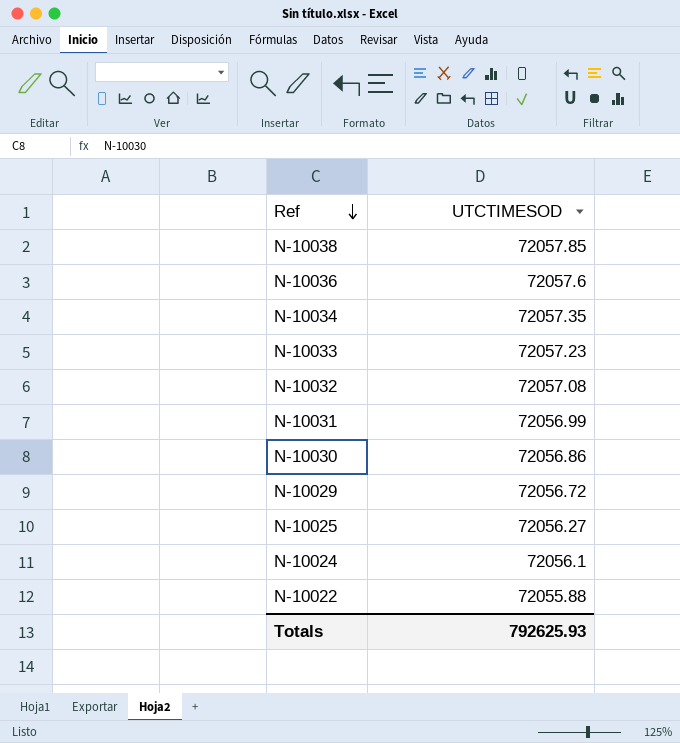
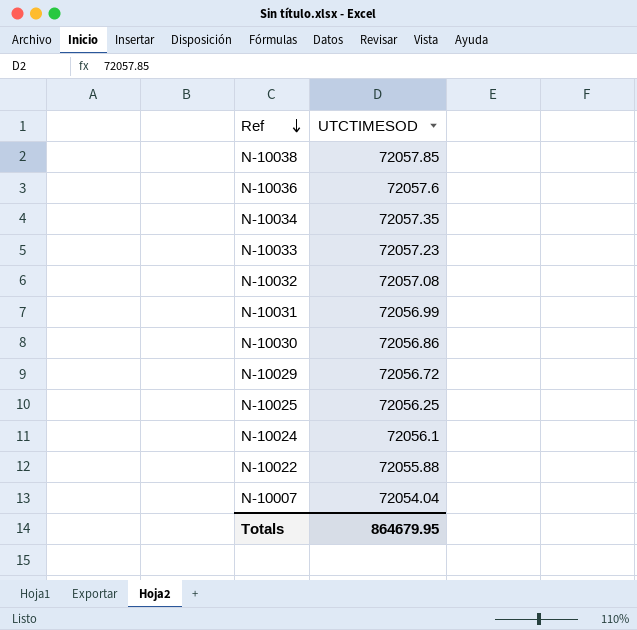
N-10025 | UTCTIMESOD: 72056.27 -> 72056.25
row N-10007: none -> 72054.04
Totals | UTCTIMESOD: 792625.93 -> 864679.95

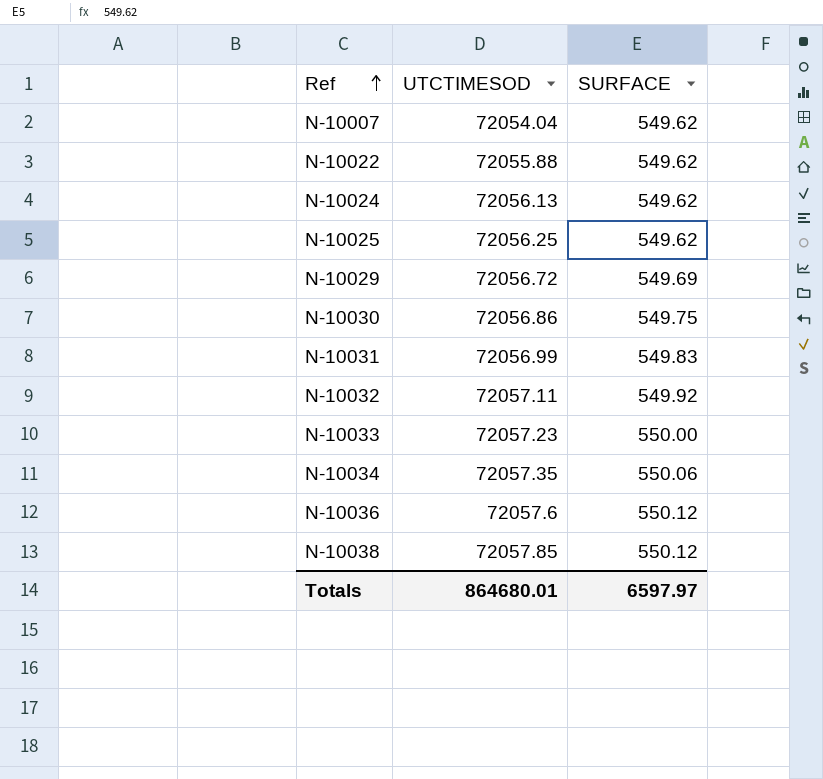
row order: Ref descending -> Ref ascending
column SURFACE | position: none -> 3
N-10024 | UTCTIMESOD: 72056.1 -> 72056.13
N-10032 | UTCTIMESOD: 72057.08 -> 72057.11
Totals | UTCTIMESOD: 864679.95 -> 864680.01

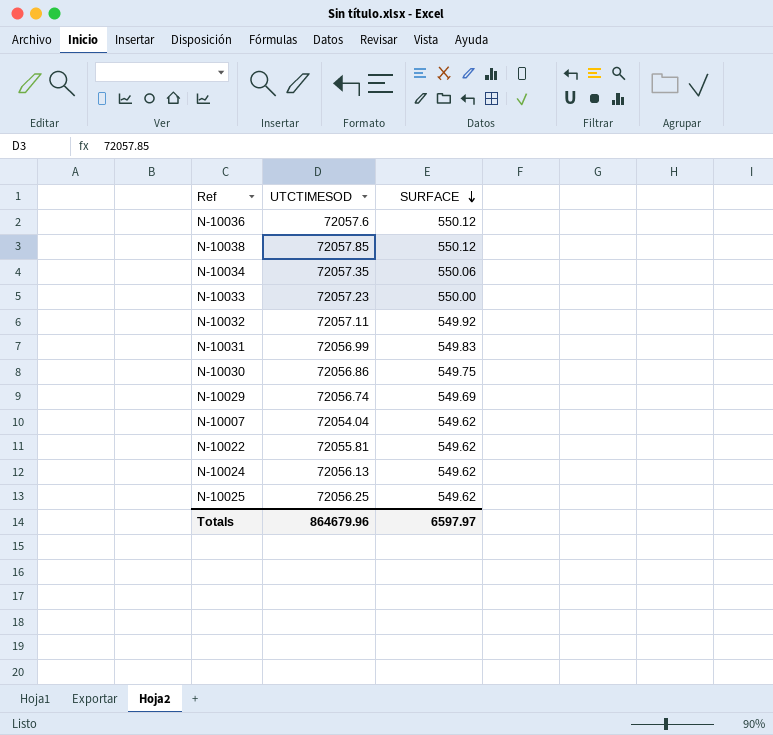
row order: Ref ascending -> SURFACE descending
N-10029 | UTCTIMESOD: 72056.72 -> 72056.74
N-10022 | UTCTIMESOD: 72055.88 -> 72055.81
Totals | UTCTIMESOD: 864680.01 -> 864679.96

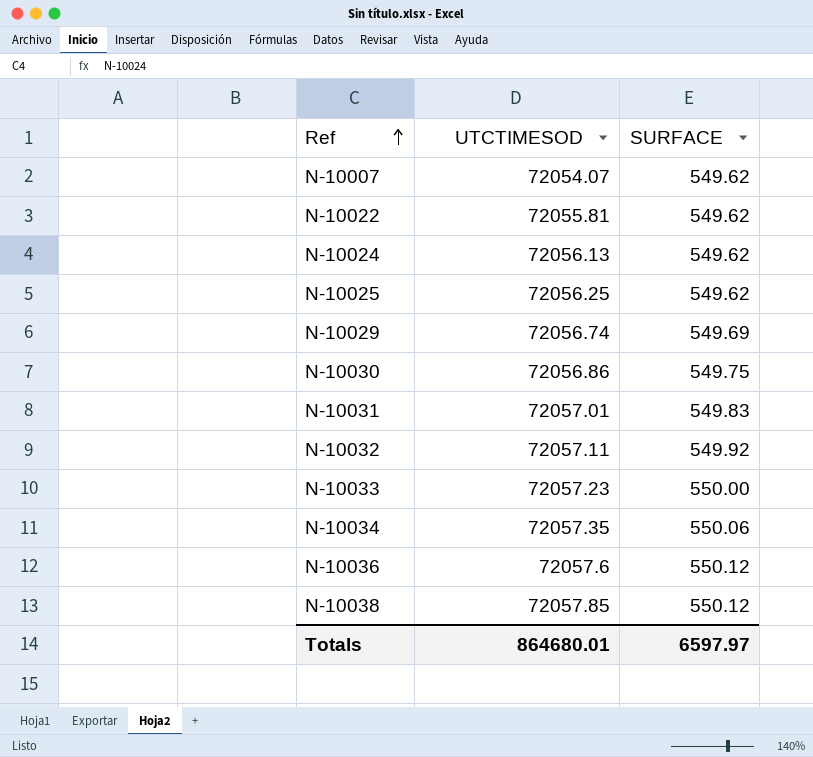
row order: SURFACE descending -> Ref ascending
N-10007 | UTCTIMESOD: 72054.04 -> 72054.07
N-10031 | UTCTIMESOD: 72056.99 -> 72057.01
Totals | UTCTIMESOD: 864679.96 -> 864680.01

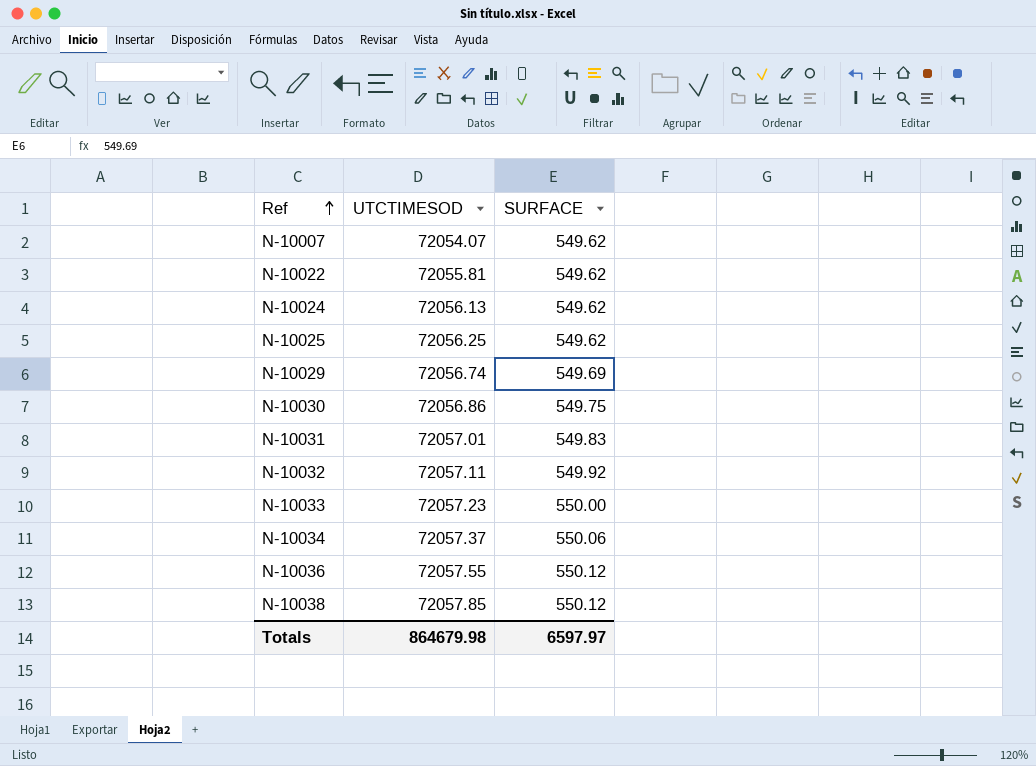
N-10034 | UTCTIMESOD: 72057.35 -> 72057.37
N-10036 | UTCTIMESOD: 72057.6 -> 72057.55
Totals | UTCTIMESOD: 864680.01 -> 864679.98

